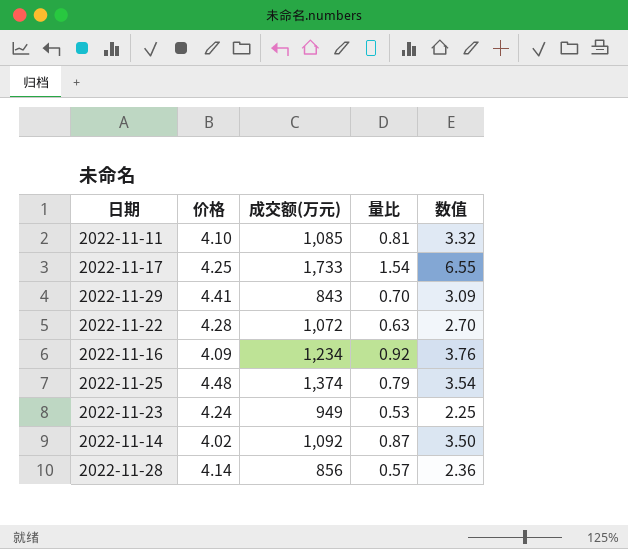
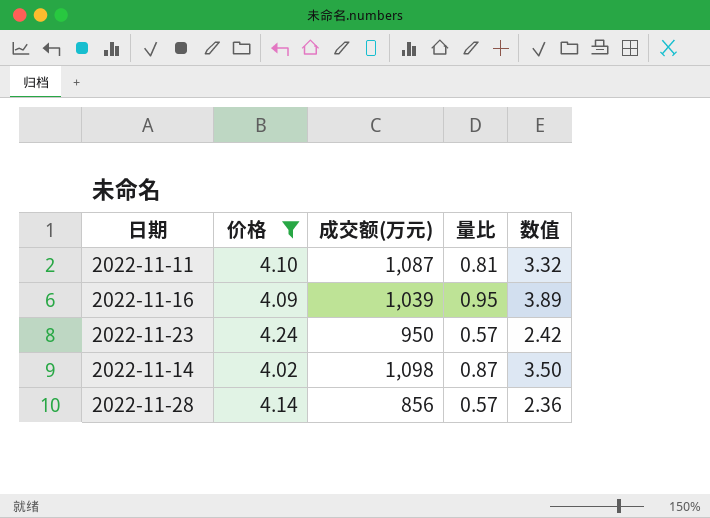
filter: none -> 价格 <= 4.24
2022-11-11 | 成交额(万元): 1,085 -> 1,087
2022-11-16 | 成交额(万元): 1,234 -> 1,039
2022-11-16 | 量比: 0.92 -> 0.95
2022-11-16 | 数值: 3.76 -> 3.89
2022-11-23 | 成交额(万元): 949 -> 950
2022-11-23 | 量比: 0.53 -> 0.57
2022-11-23 | 数值: 2.25 -> 2.42
2022-11-14 | 成交额(万元): 1,092 -> 1,098

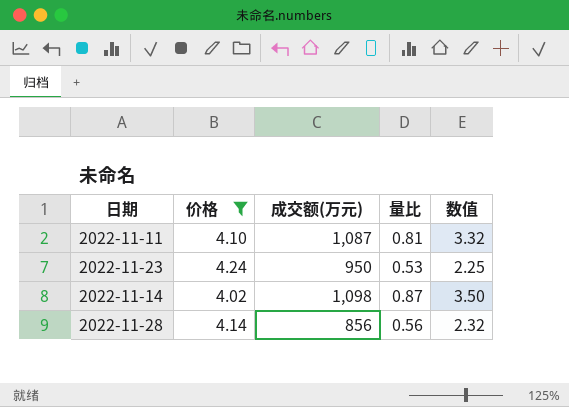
row 2022-11-16: 4.09 | 1,039 | 0.95 | 3.89 -> none
2022-11-23 | 量比: 0.57 -> 0.53
2022-11-23 | 数值: 2.42 -> 2.25
2022-11-28 | 量比: 0.57 -> 0.56
2022-11-28 | 数值: 2.36 -> 2.32

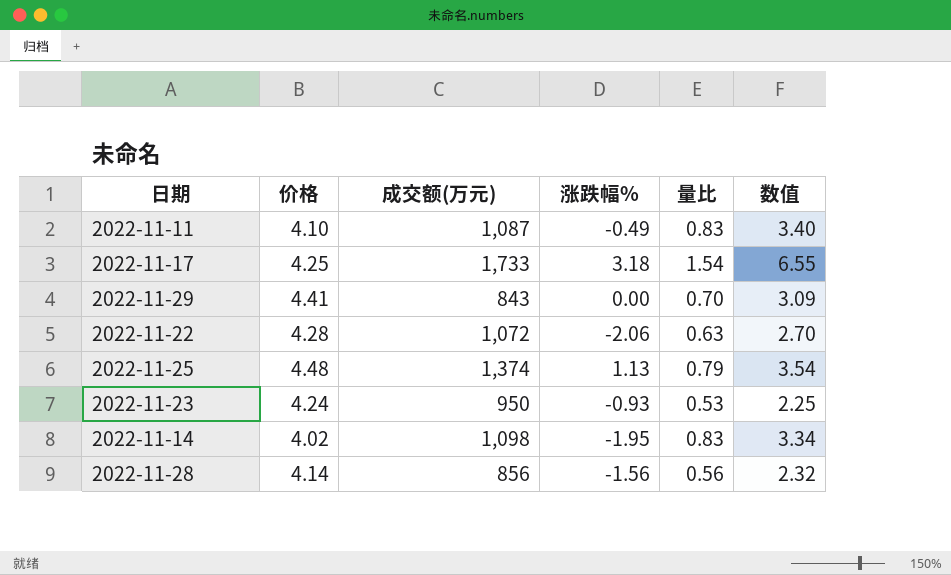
filter: 价格 <= 4.24 -> none
column 涨跌幅% | position: none -> 4
2022-11-11 | 量比: 0.81 -> 0.83
2022-11-11 | 数值: 3.32 -> 3.40
2022-11-14 | 量比: 0.87 -> 0.83
2022-11-14 | 数值: 3.50 -> 3.34

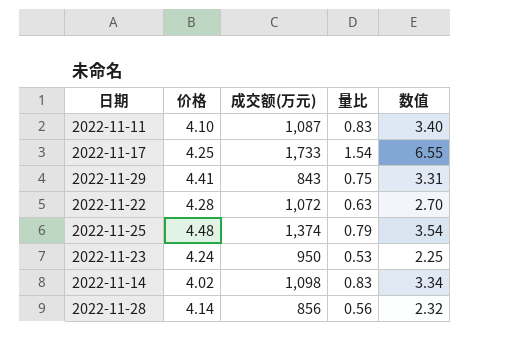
column 涨跌幅% | position: 4 -> none
2022-11-29 | 量比: 0.70 -> 0.75
2022-11-29 | 数值: 3.09 -> 3.31

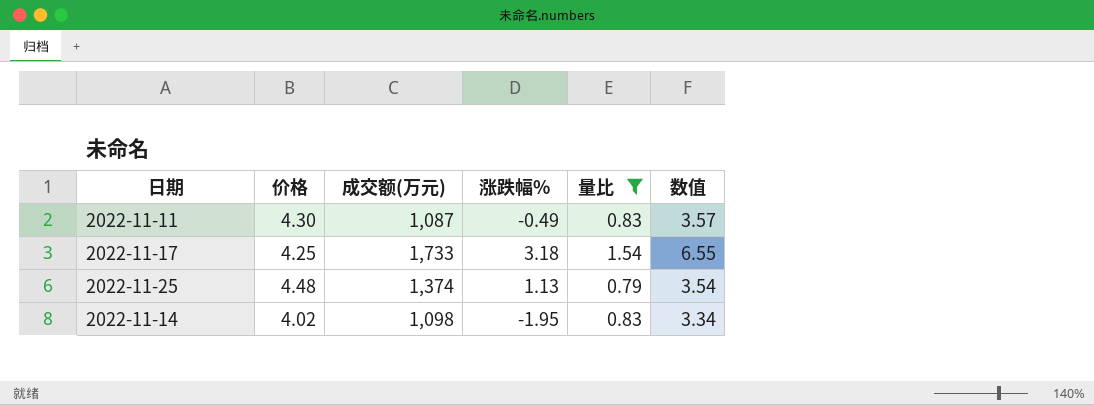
filter: none -> 量比 >= 0.79
column 涨跌幅% | position: none -> 4
2022-11-11 | 价格: 4.10 -> 4.30
2022-11-11 | 数值: 3.40 -> 3.57

